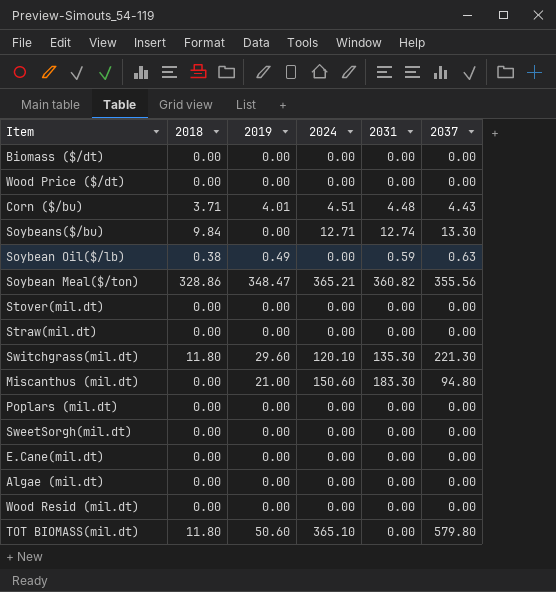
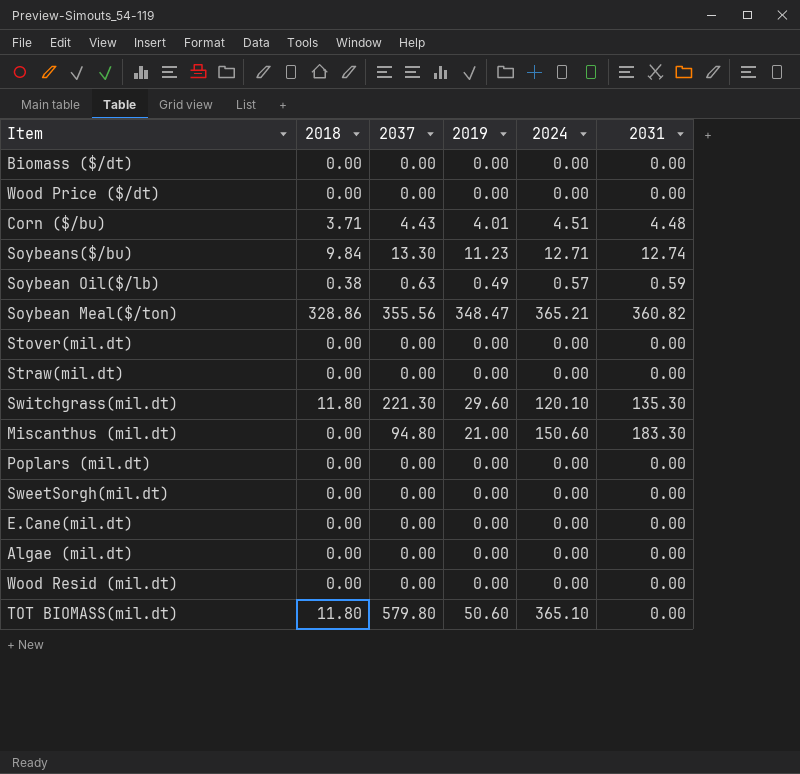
column 2037 | position: 6 -> 3
Soybeans($/bu) | 2019: 0.00 -> 11.23
Soybean Oil($/lb) | 2024: 0.00 -> 0.57

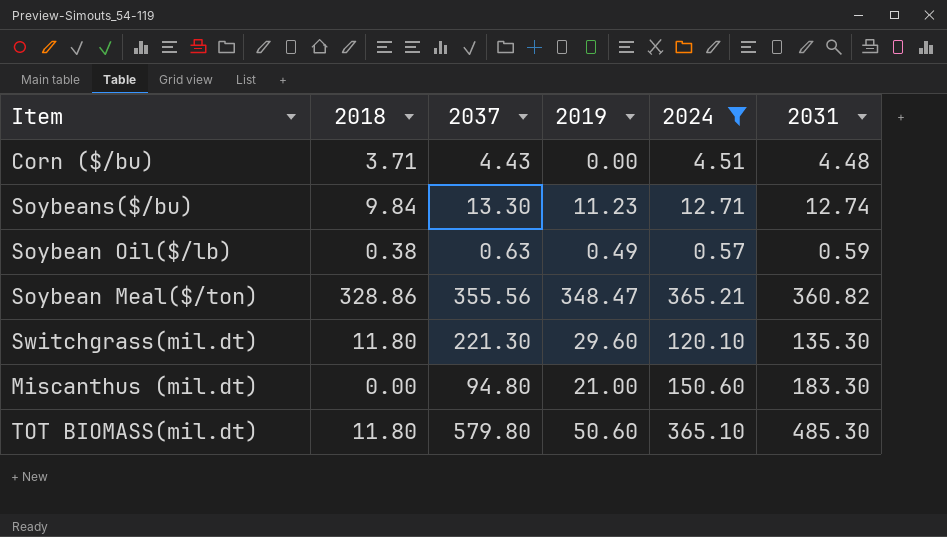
filter: none -> 2024 != 0.00
Corn ($/bu) | 2019: 4.01 -> 0.00
TOT BIOMASS(mil.dt) | 2031: 0.00 -> 485.30

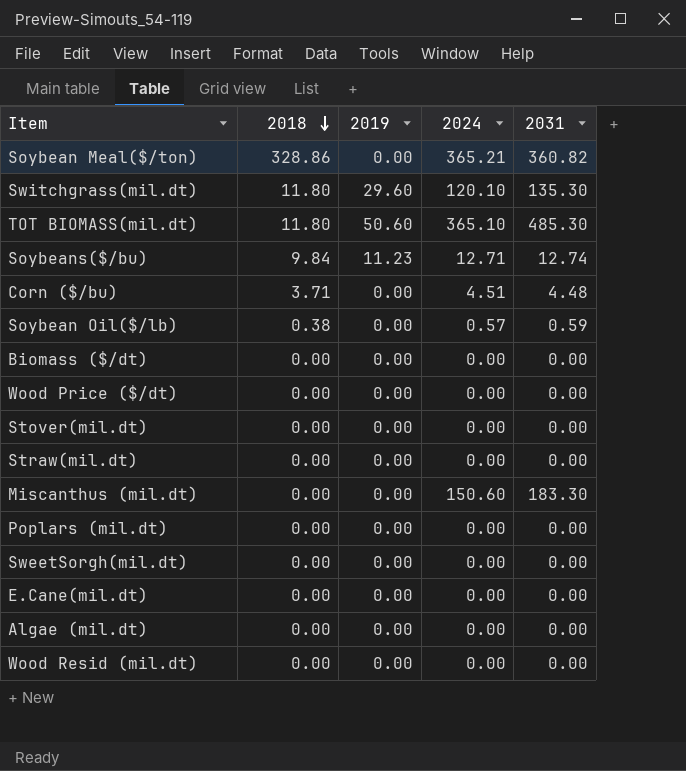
filter: 2024 != 0.00 -> none
row order: none -> 2018 descending
column 2037 | position: 3 -> none
Soybean Meal($/ton) | 2019: 348.47 -> 0.00
Soybean Oil($/lb) | 2019: 0.49 -> 0.00
Miscanthus (mil.dt) | 2019: 21.00 -> 0.00

